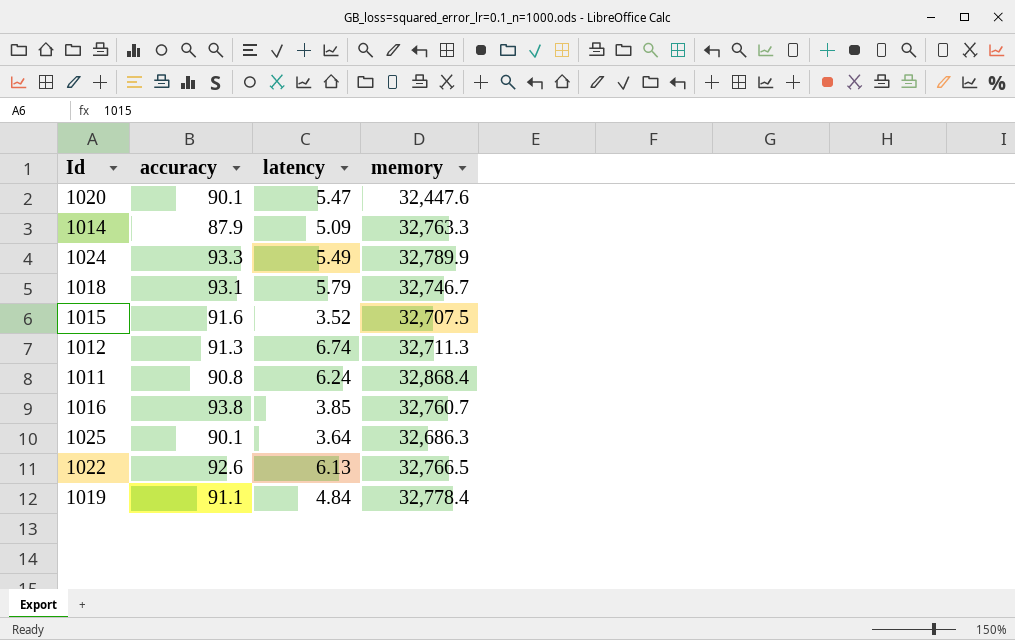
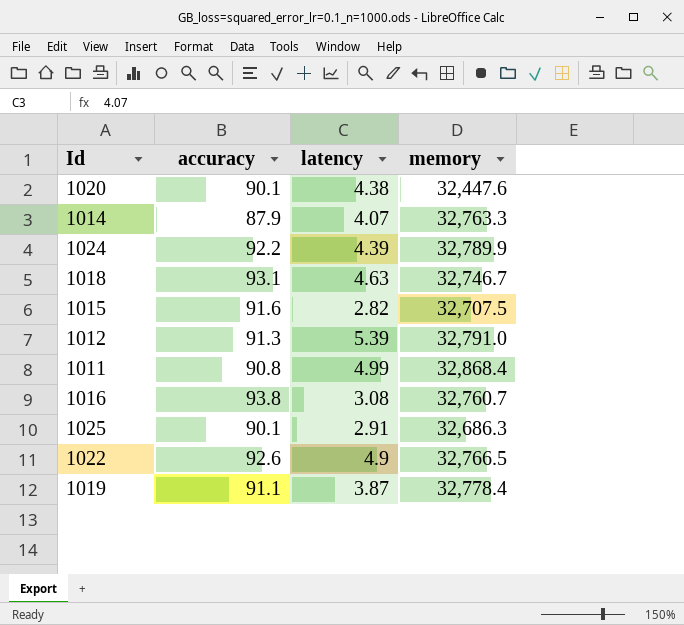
1020 | latency: 5.47 -> 4.38
1014 | latency: 5.09 -> 4.07
1024 | accuracy: 93.3 -> 92.2
1024 | latency: 5.49 -> 4.39
1018 | latency: 5.79 -> 4.63
1015 | latency: 3.52 -> 2.82
1012 | latency: 6.74 -> 5.39
1012 | memory: 32,711.3 -> 32,791.0
1011 | latency: 6.24 -> 4.99
1016 | latency: 3.85 -> 3.08
1025 | latency: 3.64 -> 2.91
1022 | latency: 6.13 -> 4.9
1019 | latency: 4.84 -> 3.87

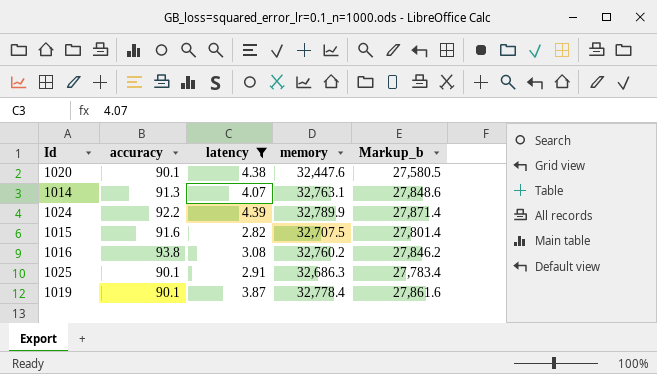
filter: none -> latency <= 4.39
column Markup_b | formula: none -> [memory] * 0.85
1014 | accuracy: 87.9 -> 91.3
1014 | memory: 32,763.3 -> 32,763.1
1016 | memory: 32,760.7 -> 32,760.2
1019 | accuracy: 91.1 -> 90.1

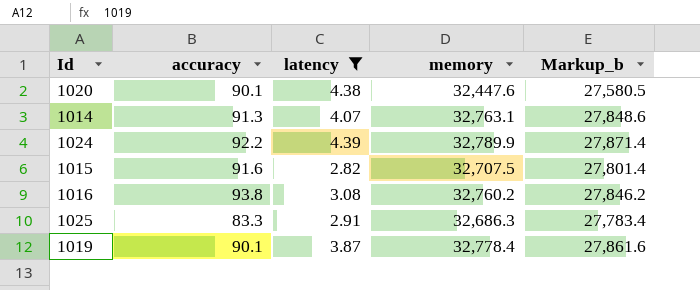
1025 | accuracy: 90.1 -> 83.3

